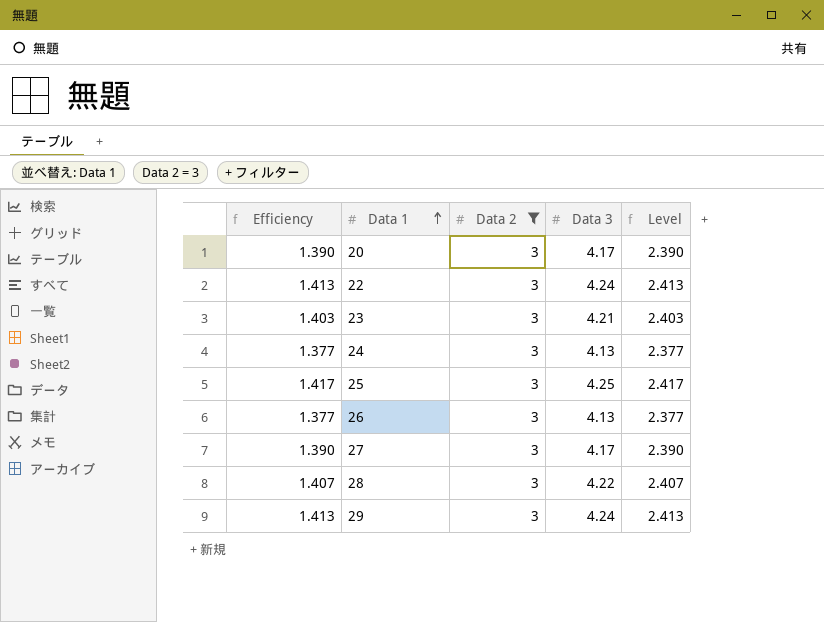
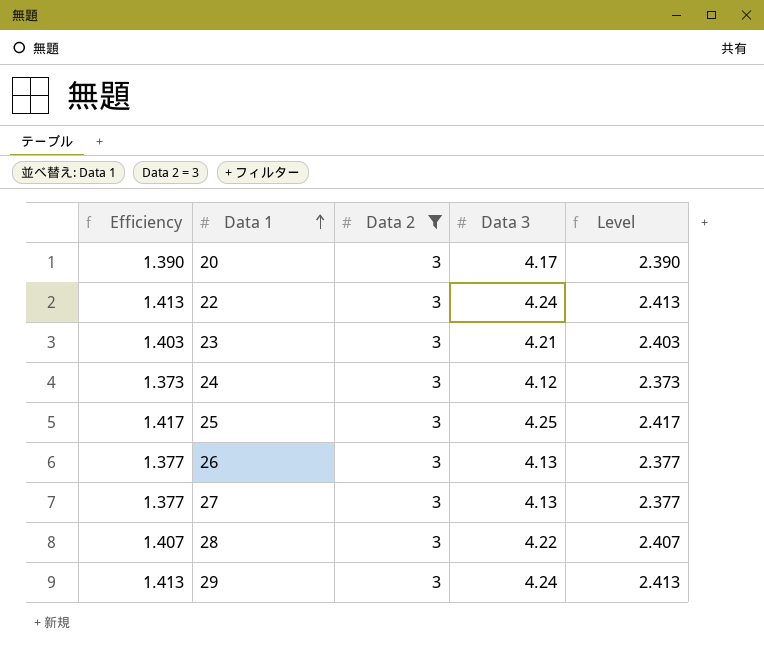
24 | Efficiency: 1.377 -> 1.373
24 | Data 3: 4.13 -> 4.12
24 | Level: 2.377 -> 2.373
27 | Efficiency: 1.390 -> 1.377
27 | Data 3: 4.17 -> 4.13
27 | Level: 2.390 -> 2.377

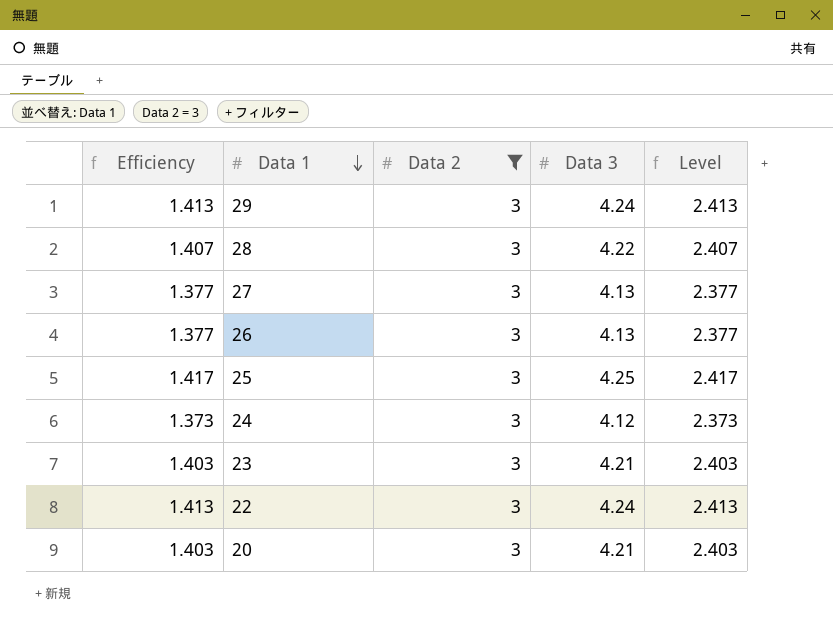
row order: Data 1 ascending -> Data 1 descending
20 | Efficiency: 1.390 -> 1.403
20 | Data 3: 4.17 -> 4.21
20 | Level: 2.390 -> 2.403

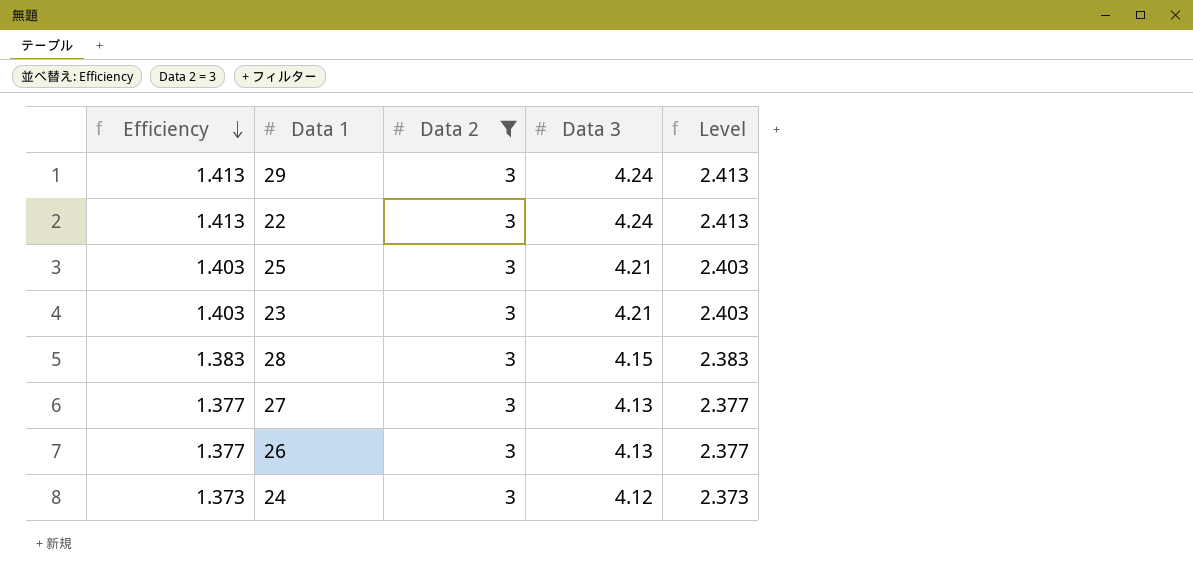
row order: Data 1 descending -> Efficiency descending
row 20: 1.403 | 3 | 4.21 | 2.403 -> none
25 | Efficiency: 1.417 -> 1.403
25 | Data 3: 4.25 -> 4.21
25 | Level: 2.417 -> 2.403
28 | Efficiency: 1.407 -> 1.383
28 | Data 3: 4.22 -> 4.15
28 | Level: 2.407 -> 2.383

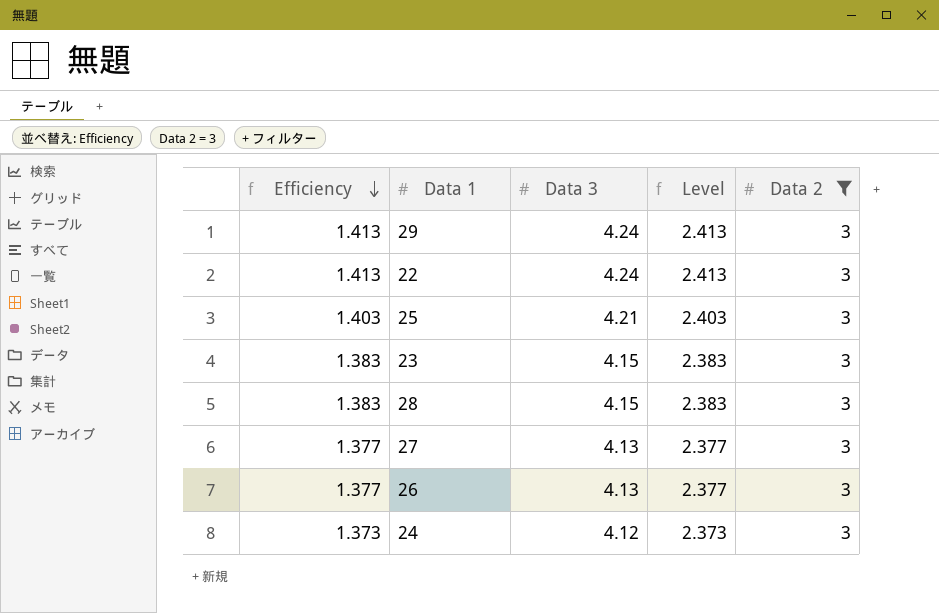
column Data 2 | position: 3 -> 5
23 | Efficiency: 1.403 -> 1.383
23 | Data 3: 4.21 -> 4.15
23 | Level: 2.403 -> 2.383

